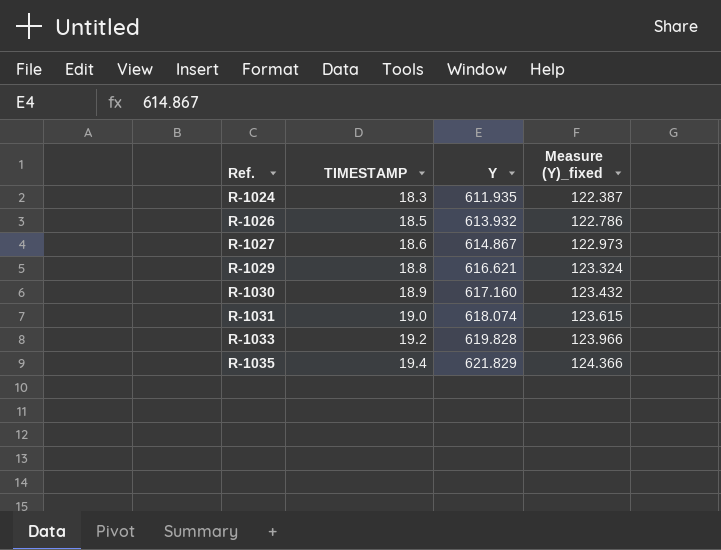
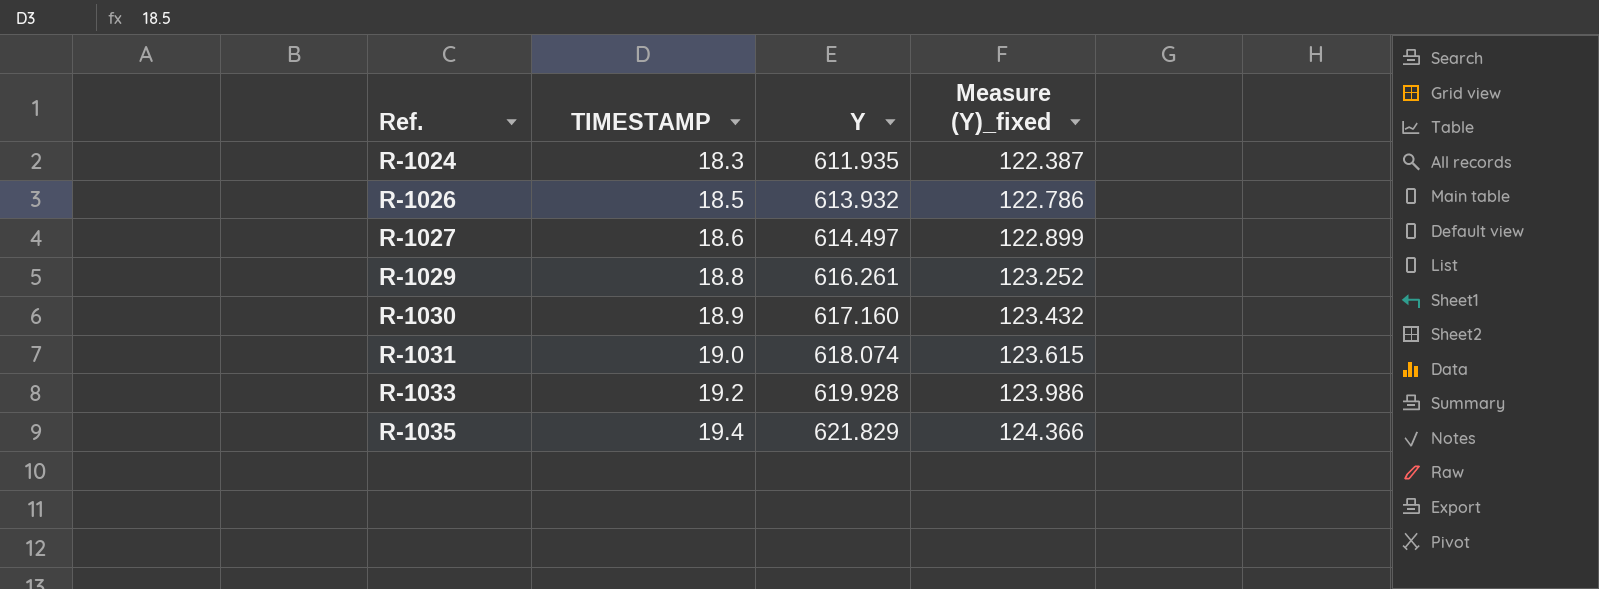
R-1027 | Y: 614.867 -> 614.497
R-1027 | Measure (Y)_fixed: 122.973 -> 122.899
R-1029 | Y: 616.621 -> 616.261
R-1029 | Measure (Y)_fixed: 123.324 -> 123.252
R-1033 | Y: 619.828 -> 619.928
R-1033 | Measure (Y)_fixed: 123.966 -> 123.986

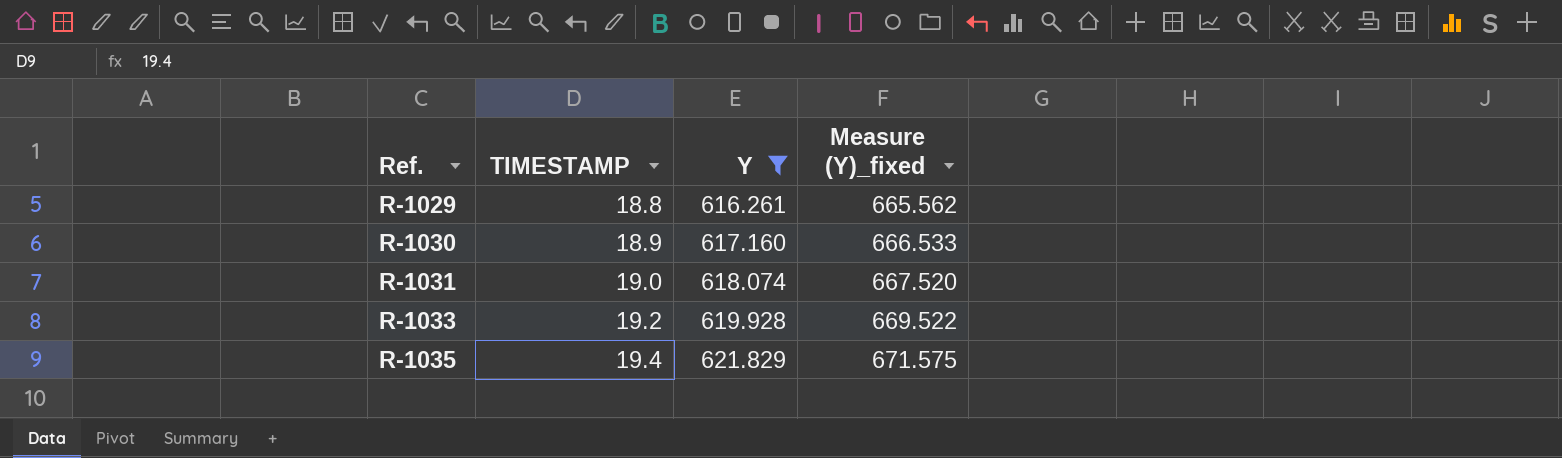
filter: none -> Y >= 616.261
column Measure (Y)_fixed | formula: [Y] * 0.2 -> [Y] * 1.08

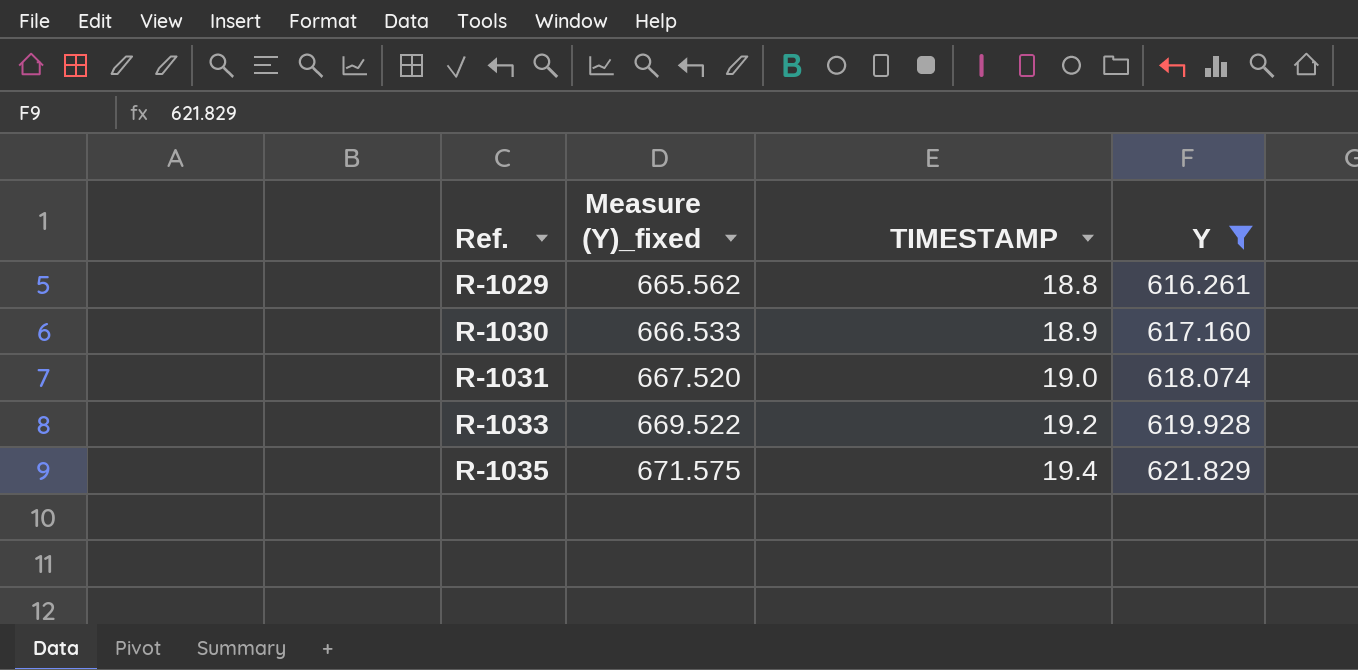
column Measure (Y)_fixed | position: 4 -> 2

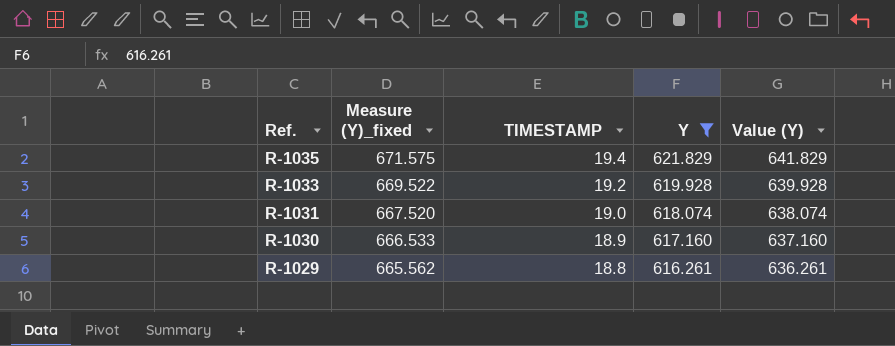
row order: Ref. ascending -> Ref. descending
column Value (Y) | formula: none -> [Y] + 20

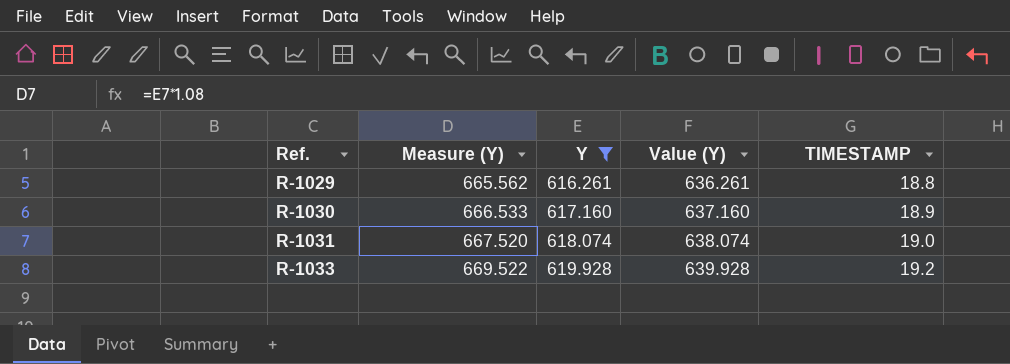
row order: Ref. descending -> Ref. ascending
column name: Measure (Y)_fixed -> Measure (Y)
column TIMESTAMP | position: 3 -> 5
row R-1035: 671.575 | 19.4 | 621.829 | 641.829 -> none

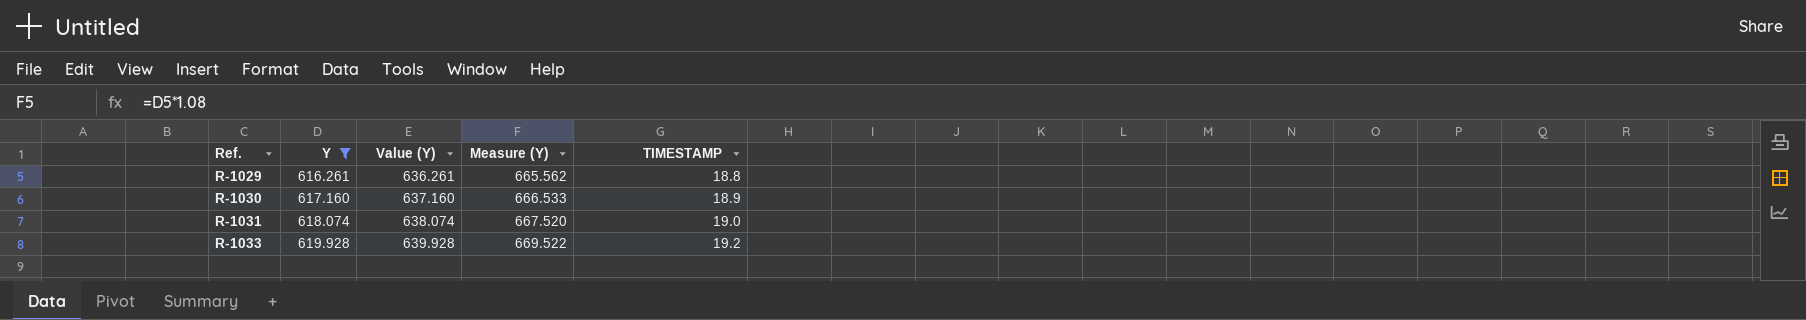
column Measure (Y) | position: 2 -> 4

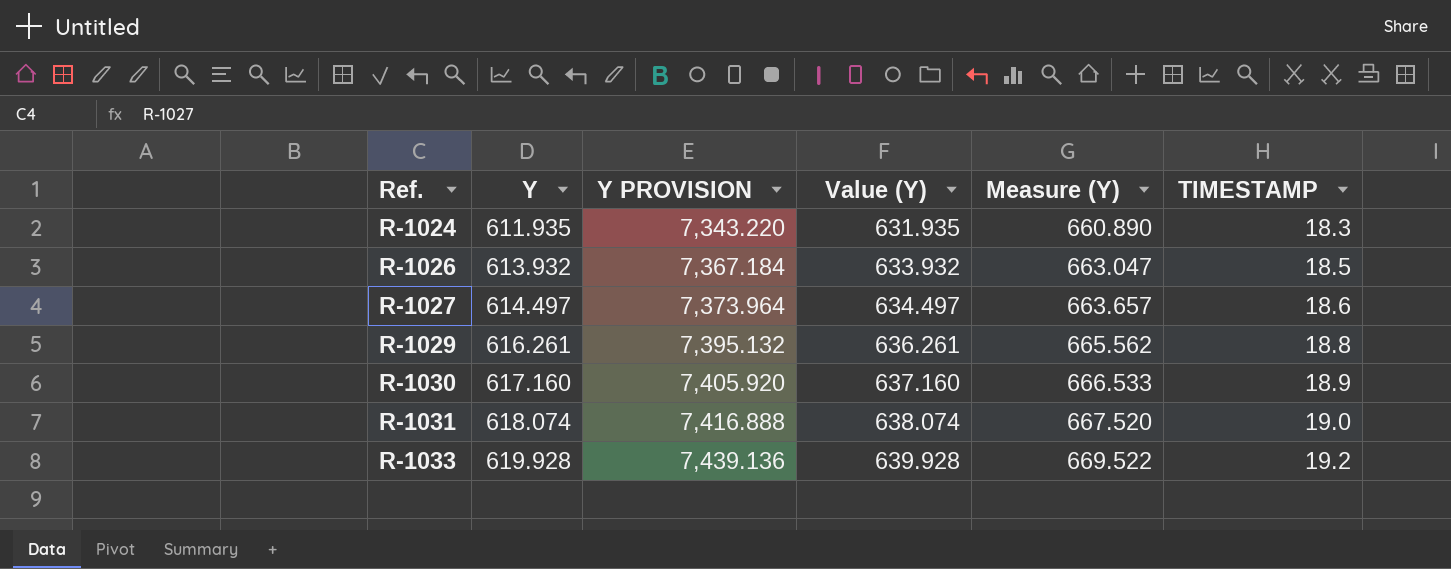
filter: Y >= 616.261 -> none
column Y PROVISION | formula: none -> [Y] * 12

